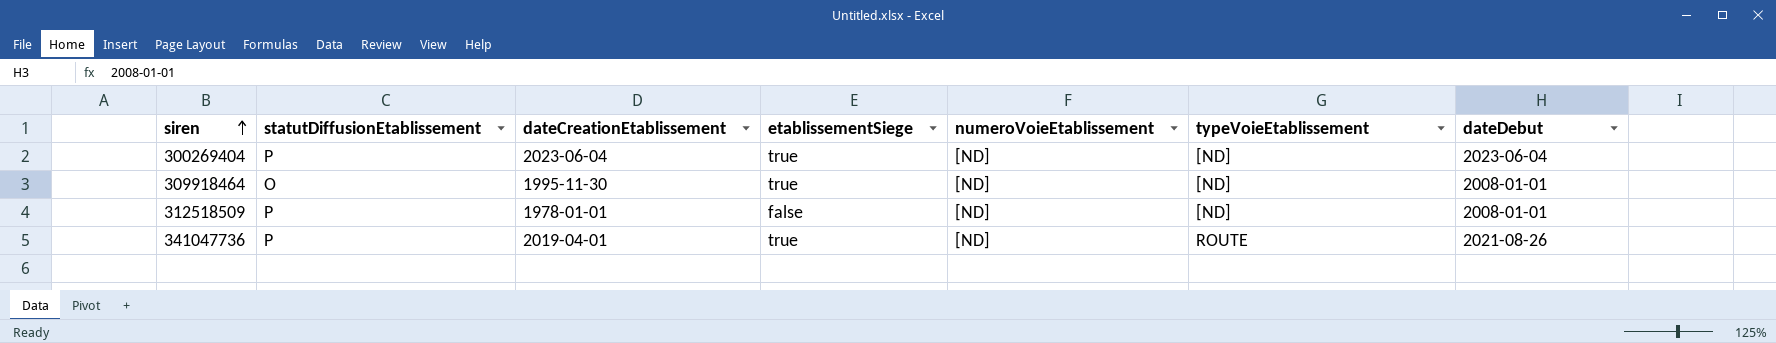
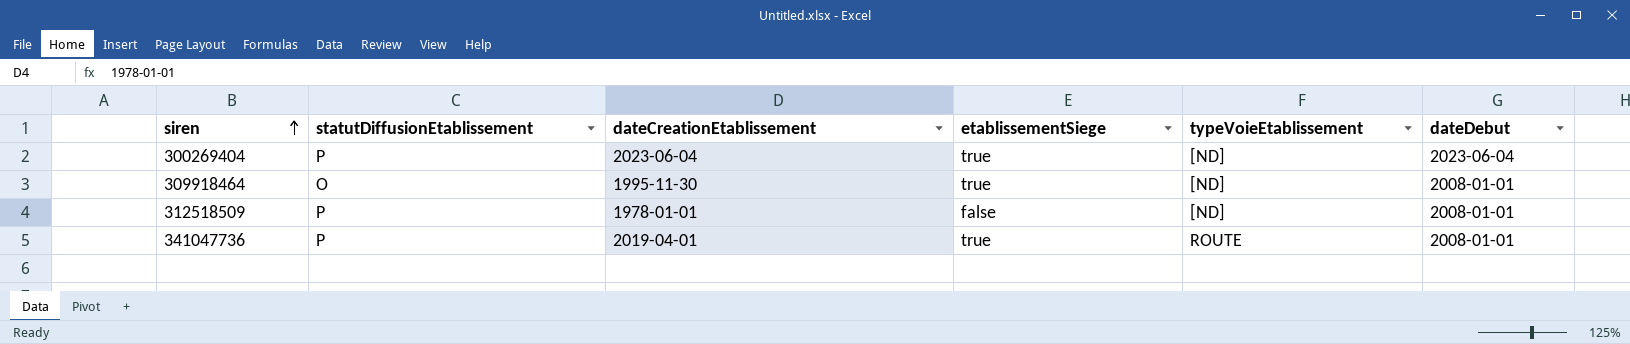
column numeroVoieEtablissement | position: 5 -> none
341047736 | dateDebut: 2021-08-26 -> 2008-01-01

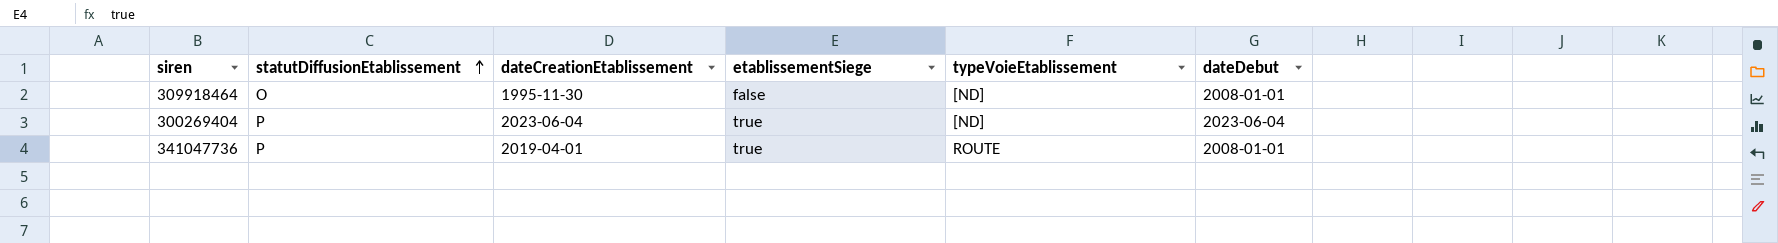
row order: siren ascending -> statutDiffusionEtablissement ascending
row 312518509: P | 1978-01-01 | false | [ND] | 2008-01-01 -> none
309918464 | etablissementSiege: true -> false

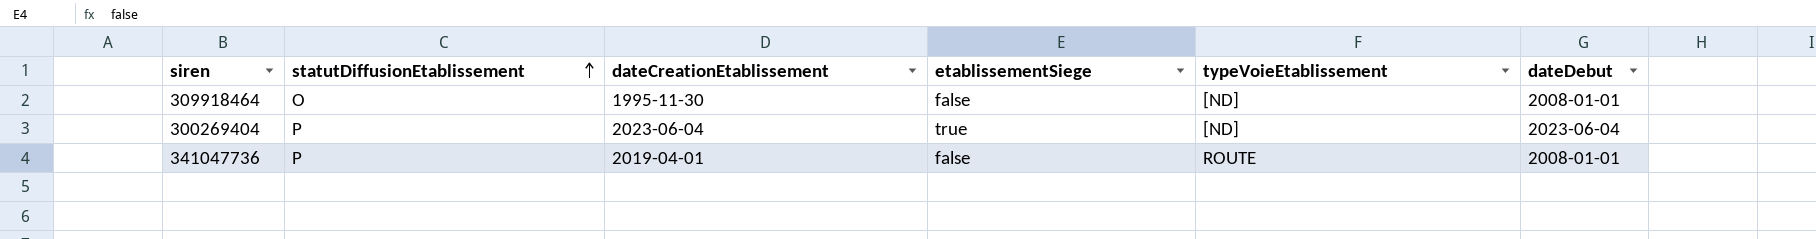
341047736 | etablissementSiege: true -> false

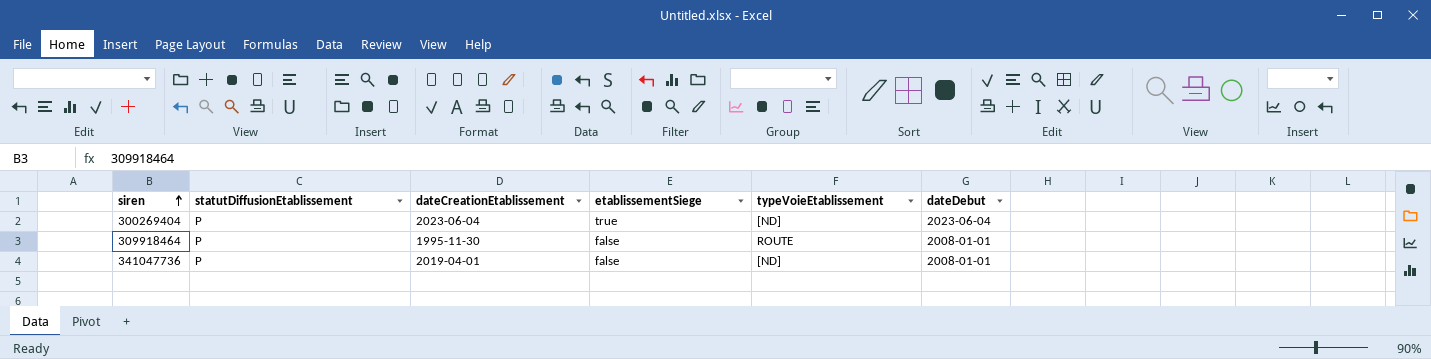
row order: statutDiffusionEtablissement ascending -> siren ascending
309918464 | statutDiffusionEtablissement: O -> P
309918464 | typeVoieEtablissement: [ND] -> ROUTE
341047736 | typeVoieEtablissement: ROUTE -> [ND]

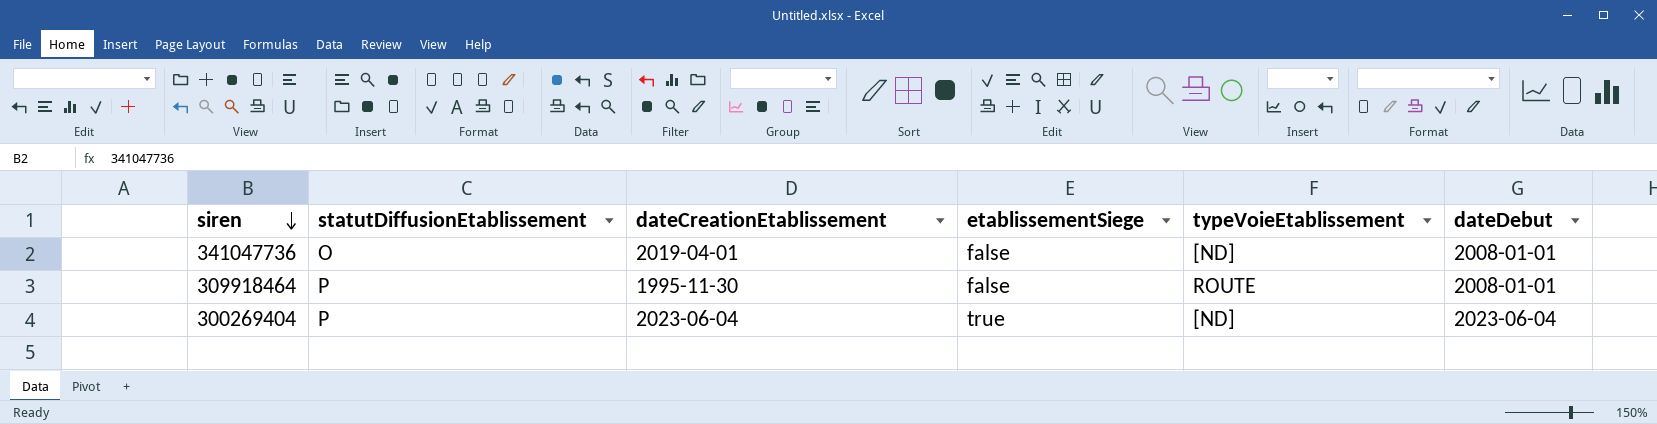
row order: siren ascending -> siren descending
341047736 | statutDiffusionEtablissement: P -> O

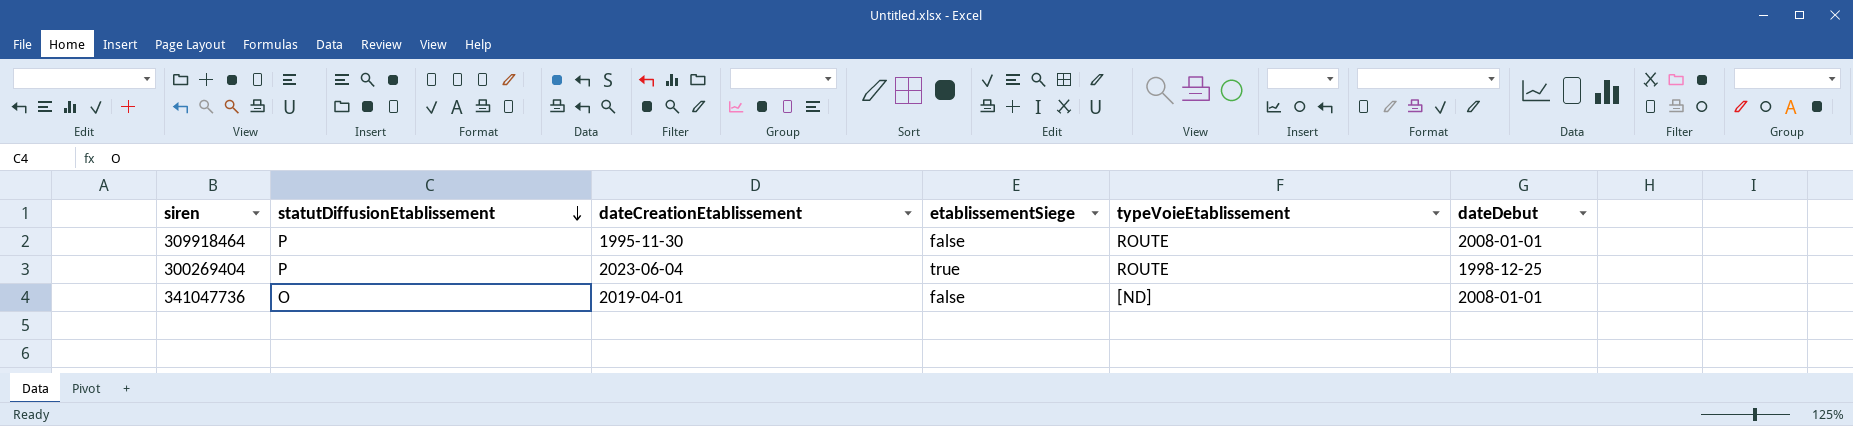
row order: siren descending -> statutDiffusionEtablissement descending
300269404 | typeVoieEtablissement: [ND] -> ROUTE
300269404 | dateDebut: 2023-06-04 -> 1998-12-25

